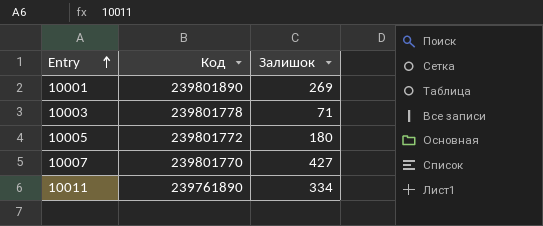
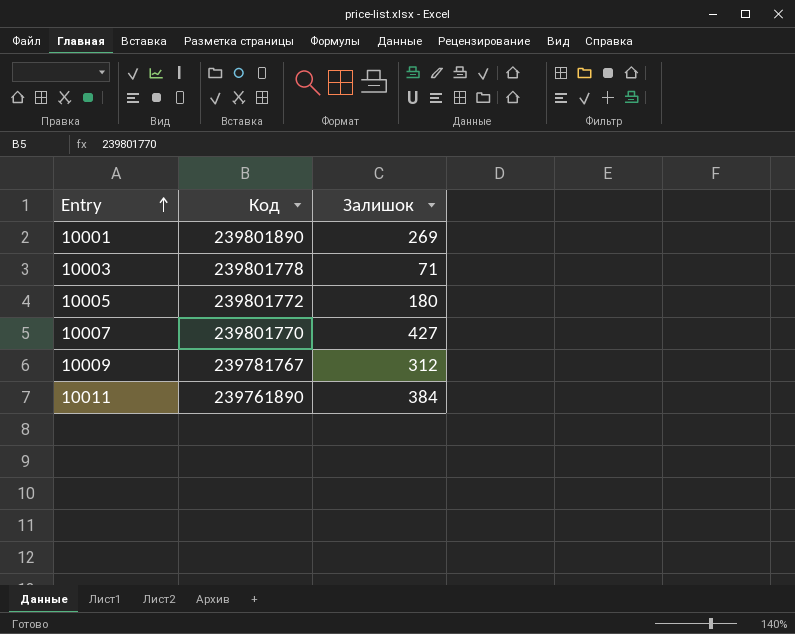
row 10009: none -> 239781767 | 312
10011 | Залишок: 334 -> 384

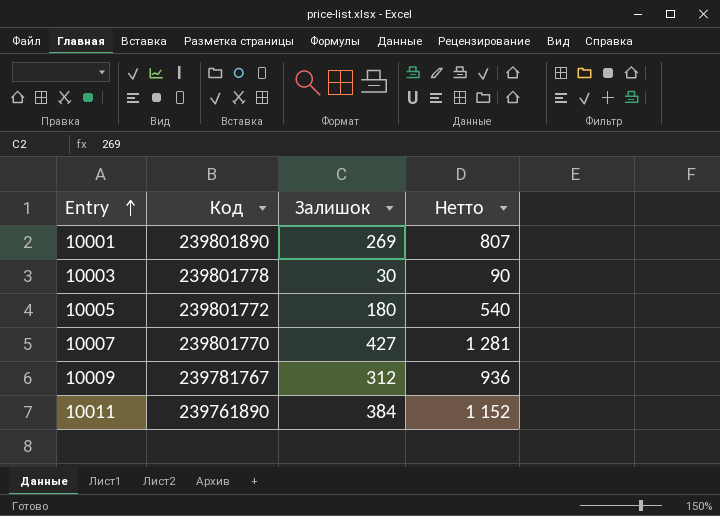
column Нетто | formula: none -> [Залишок] * 3
10003 | Залишок: 71 -> 30

